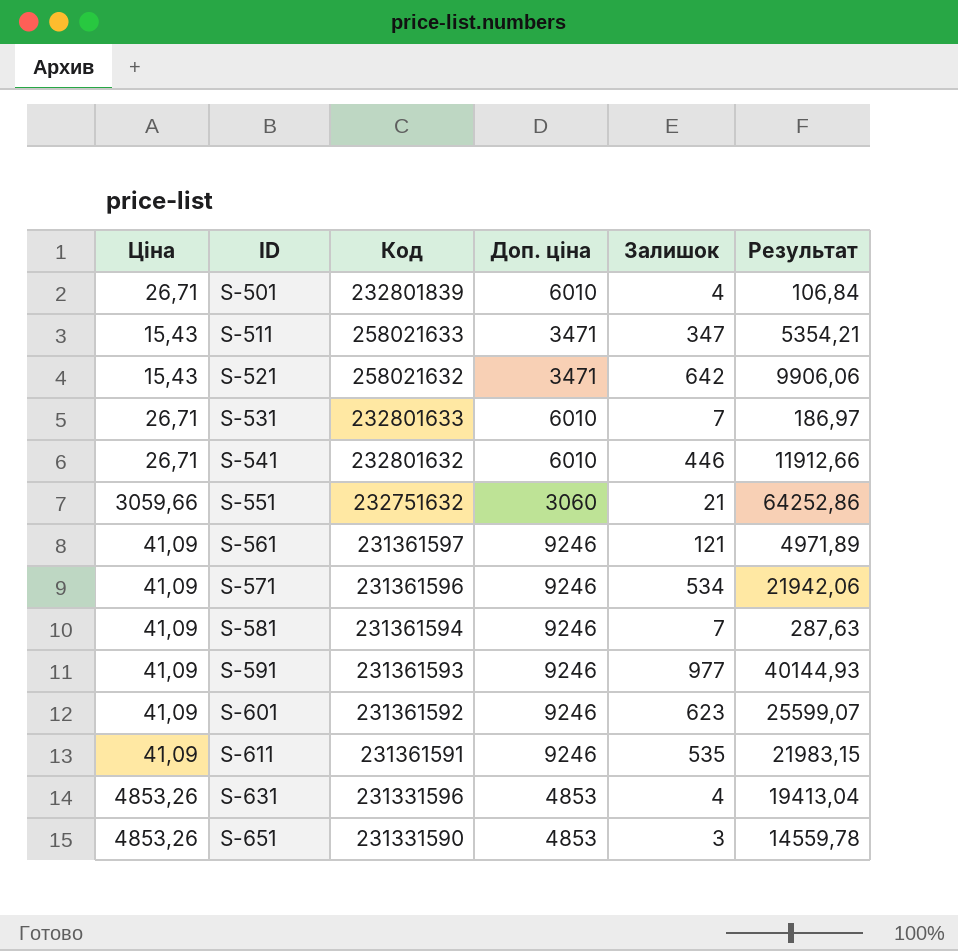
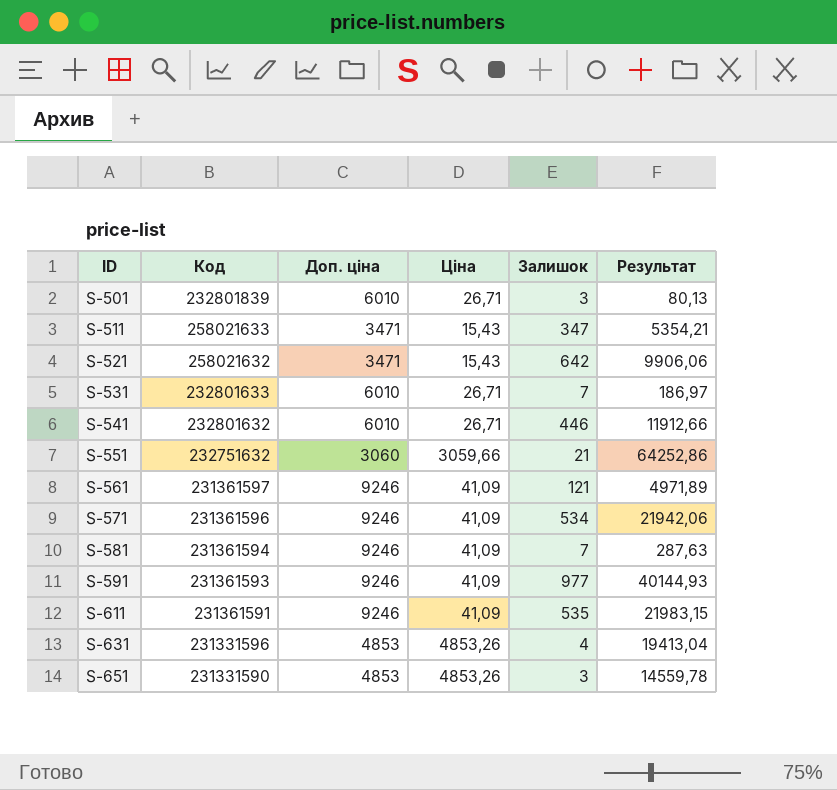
column Ціна | position: 1 -> 4
row S-601: 41,09 | 231361592 | 9246 | 623 | 25599,07 -> none
S-501 | Залишок: 4 -> 3
S-501 | Результат: 106,84 -> 80,13

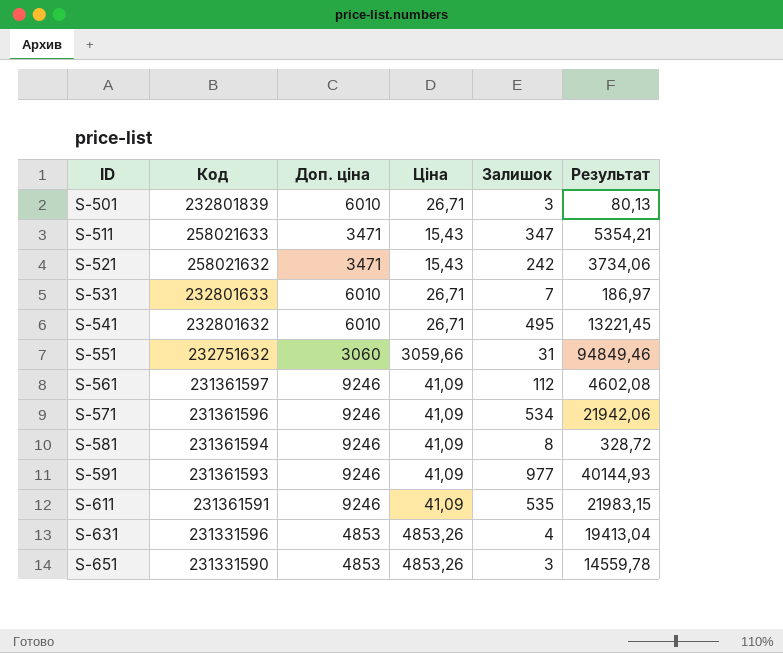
S-521 | Залишок: 642 -> 242
S-521 | Результат: 9906,06 -> 3734,06
S-541 | Залишок: 446 -> 495
S-541 | Результат: 11912,66 -> 13221,45
S-551 | Залишок: 21 -> 31
S-551 | Результат: 64252,86 -> 94849,46
S-561 | Залишок: 121 -> 112
S-561 | Результат: 4971,89 -> 4602,08
S-581 | Залишок: 7 -> 8
S-581 | Результат: 287,63 -> 328,72

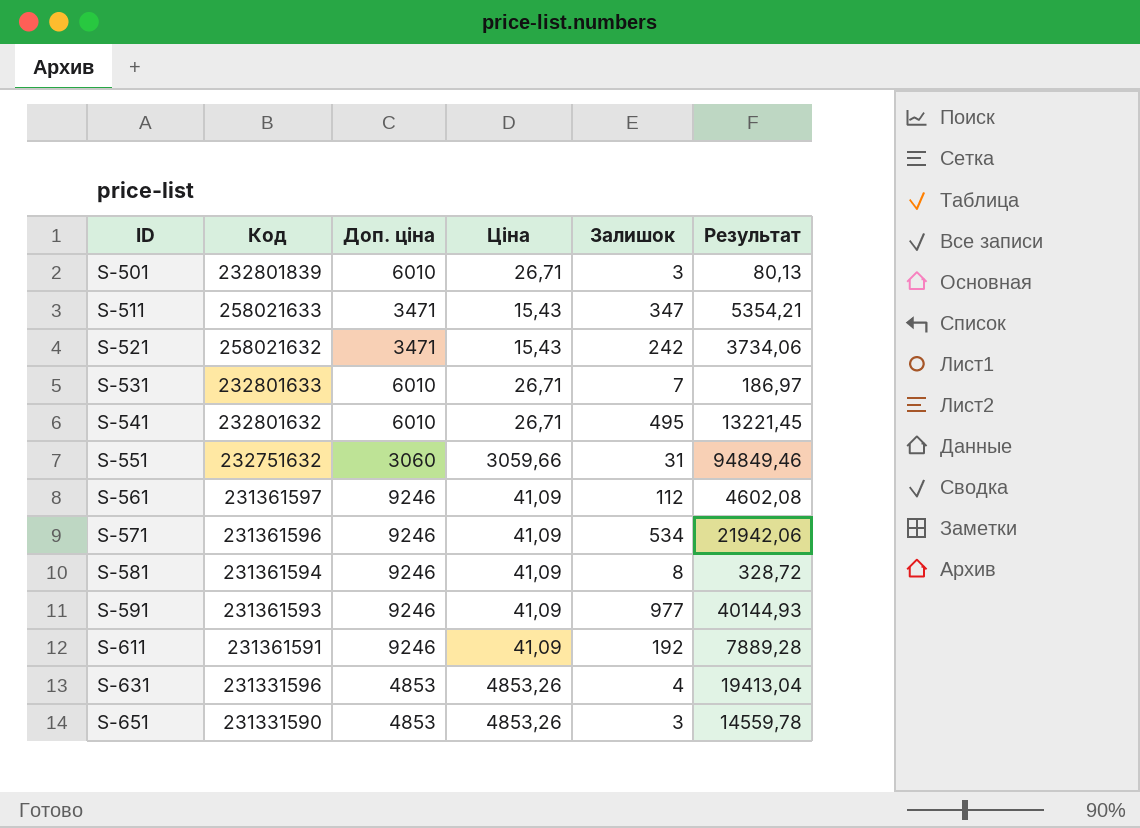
S-611 | Залишок: 535 -> 192
S-611 | Результат: 21983,15 -> 7889,28

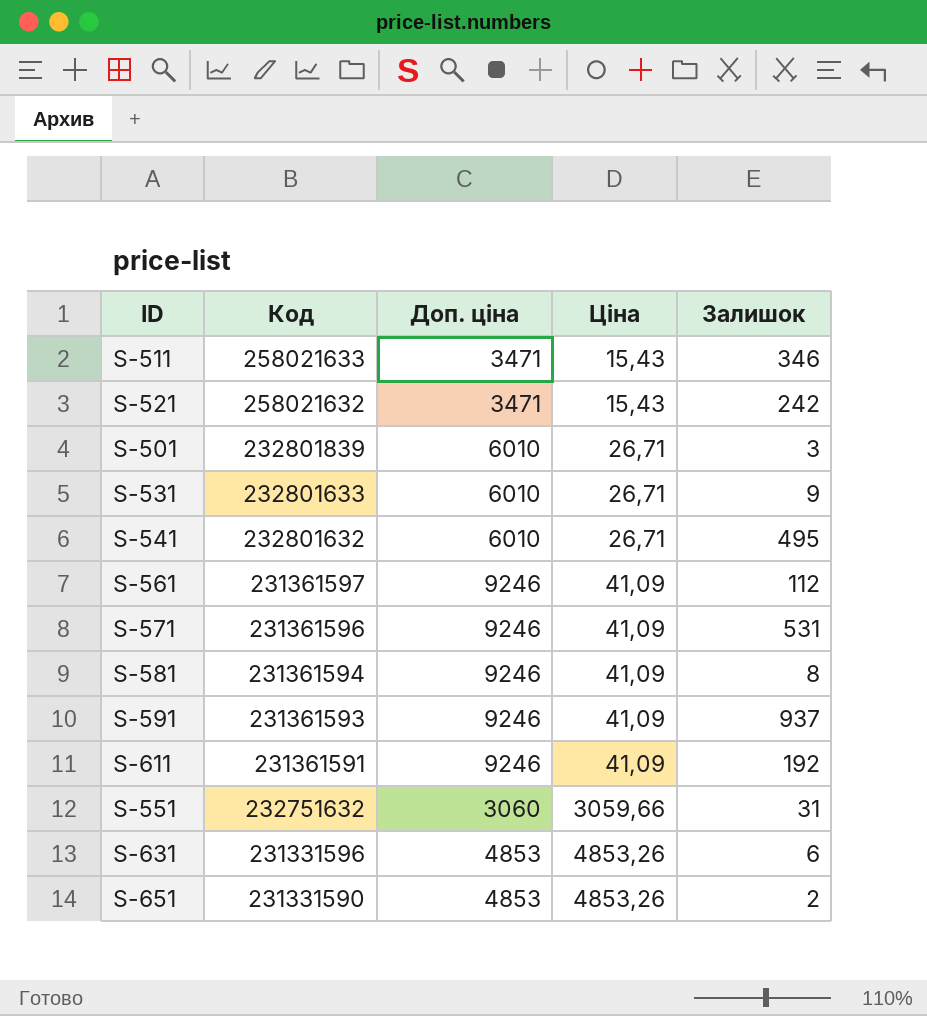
row order: ID ascending -> Ціна ascending
column Результат | formula: [Ціна] * [Залишок] -> none
S-511 | Залишок: 347 -> 346
S-531 | Залишок: 7 -> 9
S-571 | Залишок: 534 -> 531
S-591 | Залишок: 977 -> 937
S-631 | Залишок: 4 -> 6
S-651 | Залишок: 3 -> 2

